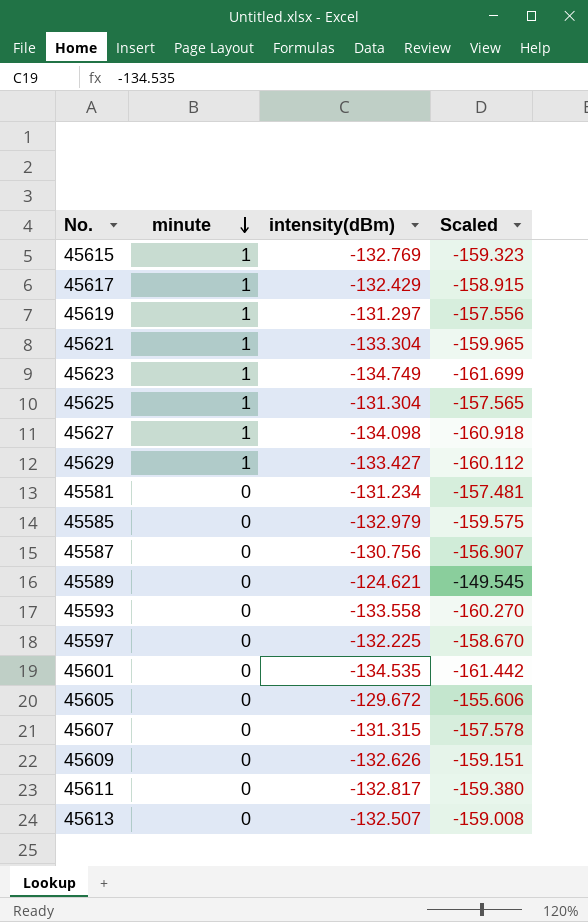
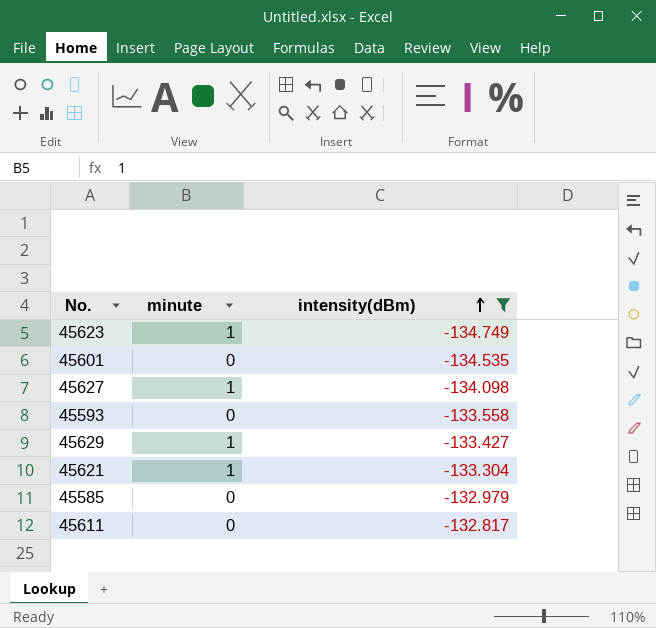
filter: none -> intensity(dBm) <= -132.817
row order: minute descending -> intensity(dBm) ascending
column Scaled | formula: [intensity(dBm)] * 1.2 -> none

